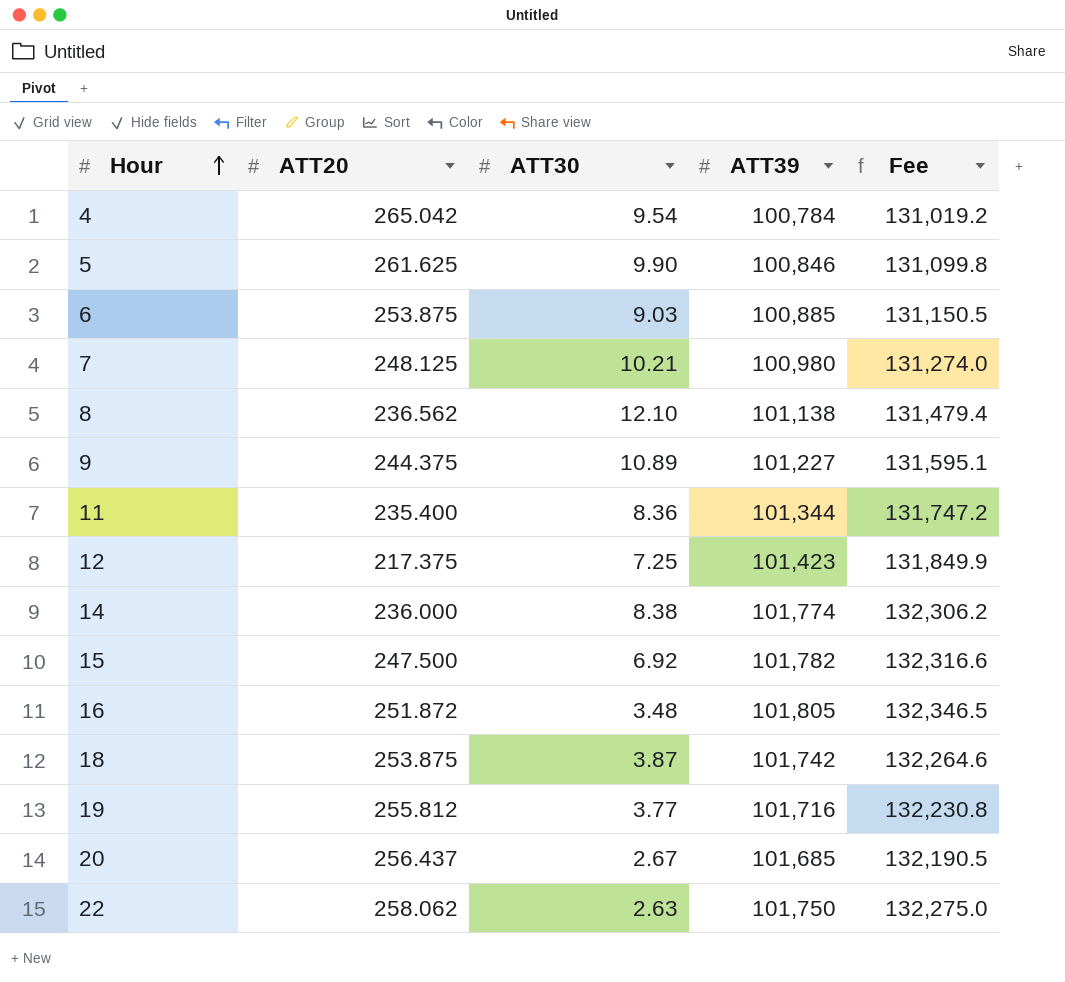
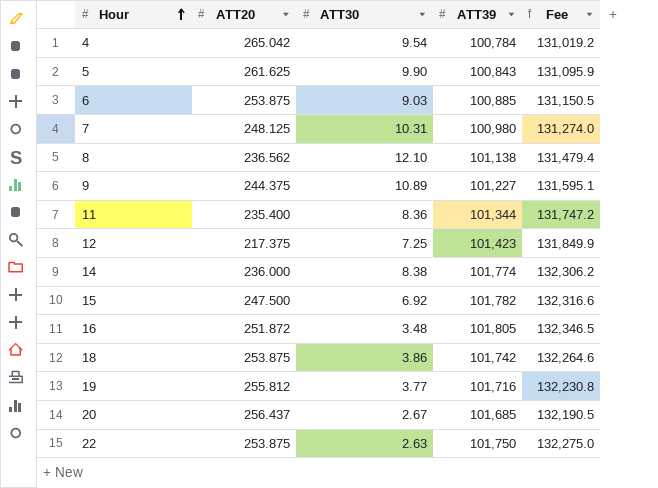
5 | ATT39: 100,846 -> 100,843
5 | Fee: 131,099.8 -> 131,095.9
7 | ATT30: 10.21 -> 10.31
18 | ATT30: 3.87 -> 3.86
22 | ATT20: 258.062 -> 253.875

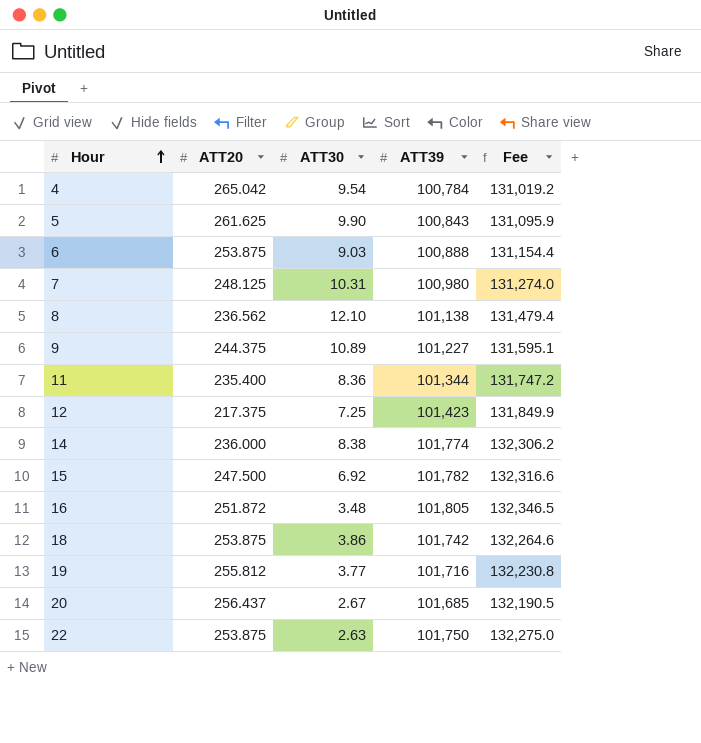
6 | ATT39: 100,885 -> 100,888
6 | Fee: 131,150.5 -> 131,154.4

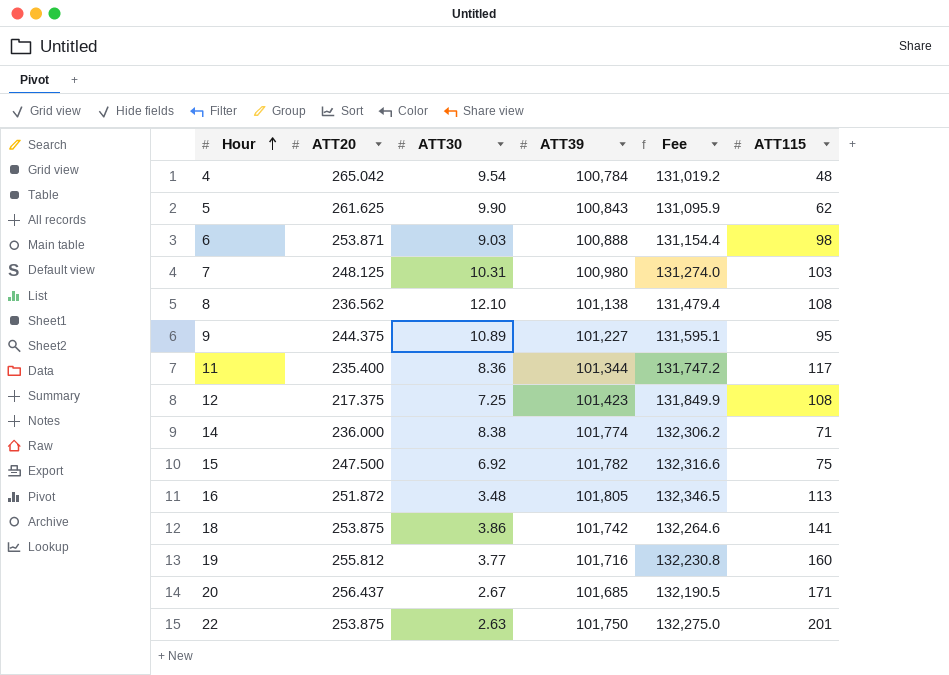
column ATT115 | position: none -> 6
6 | ATT20: 253.875 -> 253.871

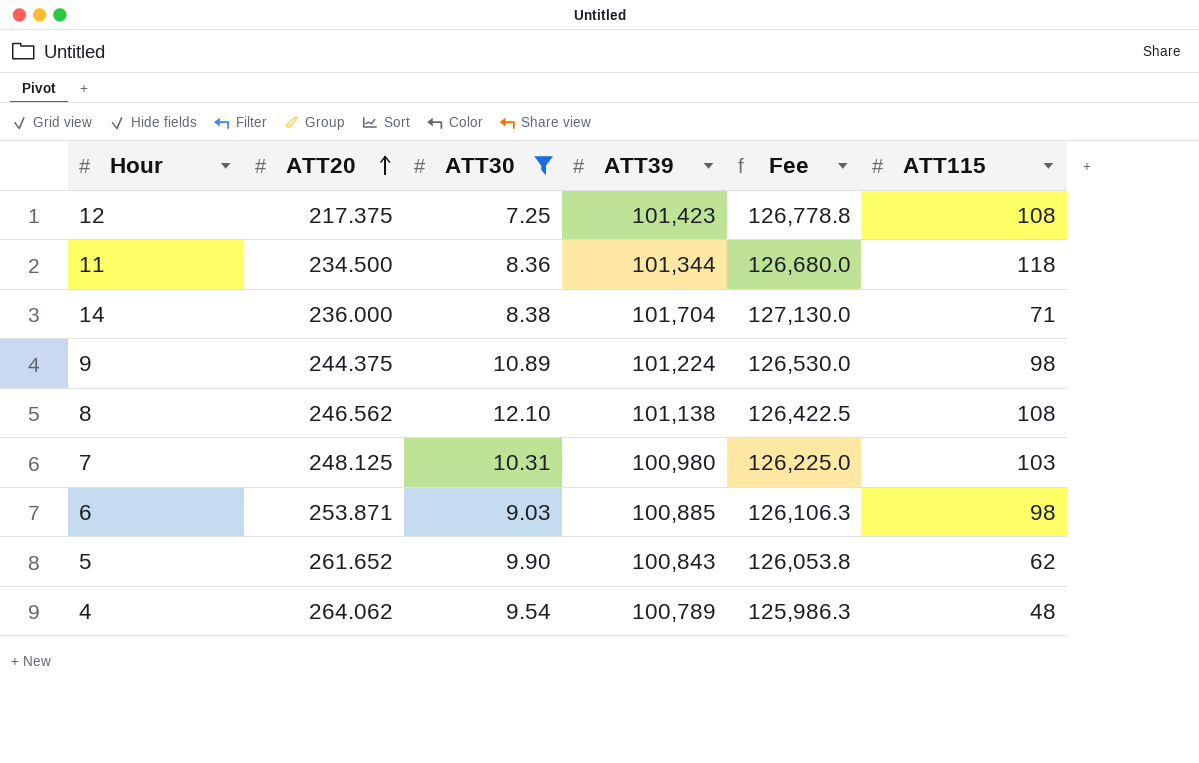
filter: none -> ATT30 >= 7.25
row order: Hour ascending -> ATT20 ascending
column Fee | formula: [ATT39] * 1.3 -> [ATT39] * 1.25
11 | ATT20: 235.400 -> 234.500
11 | ATT115: 117 -> 118
14 | ATT39: 101,774 -> 101,704
9 | ATT39: 101,227 -> 101,224
9 | ATT115: 95 -> 98
8 | ATT20: 236.562 -> 246.562
6 | ATT39: 100,888 -> 100,885
5 | ATT20: 261.625 -> 261.652
4 | ATT20: 265.042 -> 264.062
4 | ATT39: 100,784 -> 100,789

